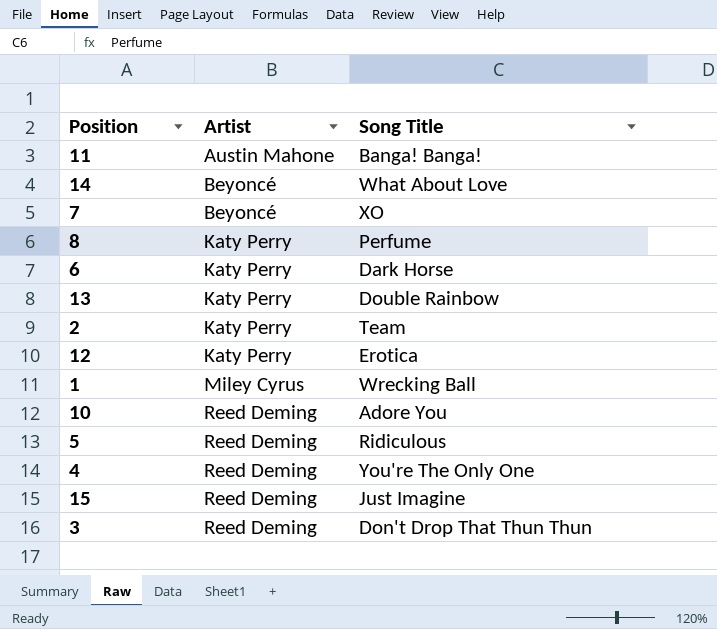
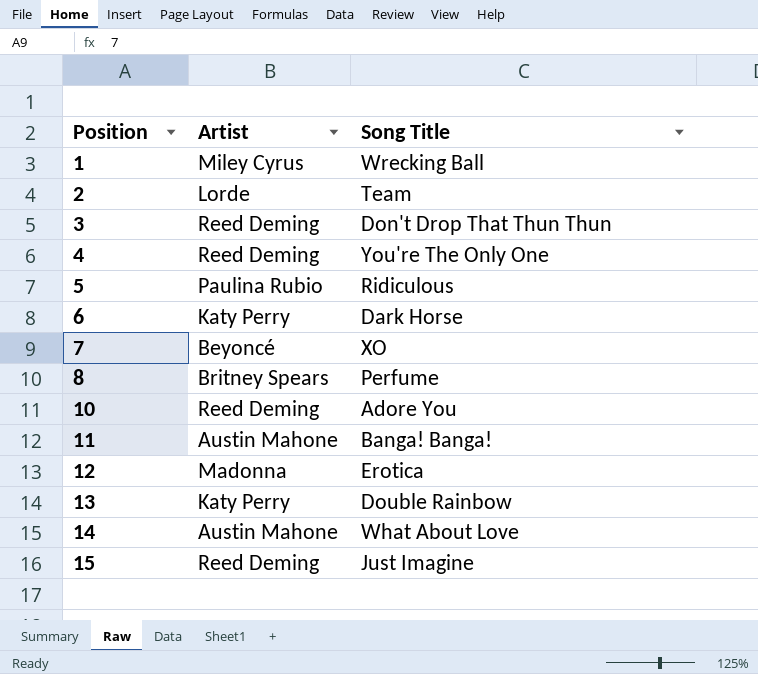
row order: Artist ascending -> Position ascending
2 | Artist: Katy Perry -> Lorde
5 | Artist: Reed Deming -> Paulina Rubio
8 | Artist: Katy Perry -> Britney Spears
12 | Artist: Katy Perry -> Madonna
14 | Artist: Beyoncé -> Austin Mahone

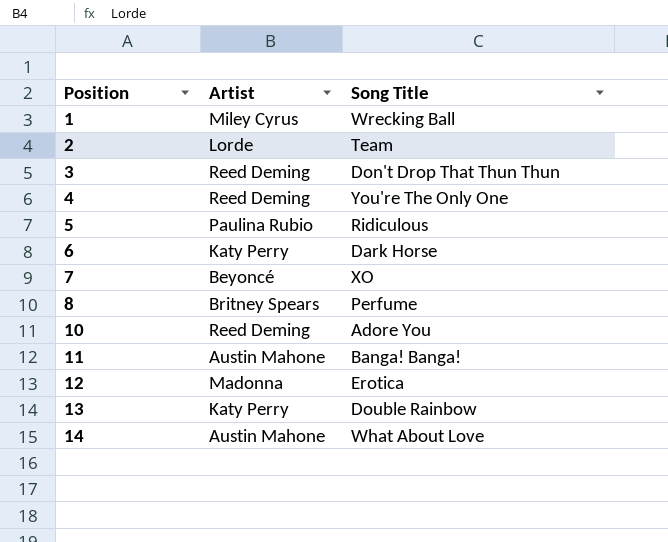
row 15: Reed Deming | Just Imagine -> none

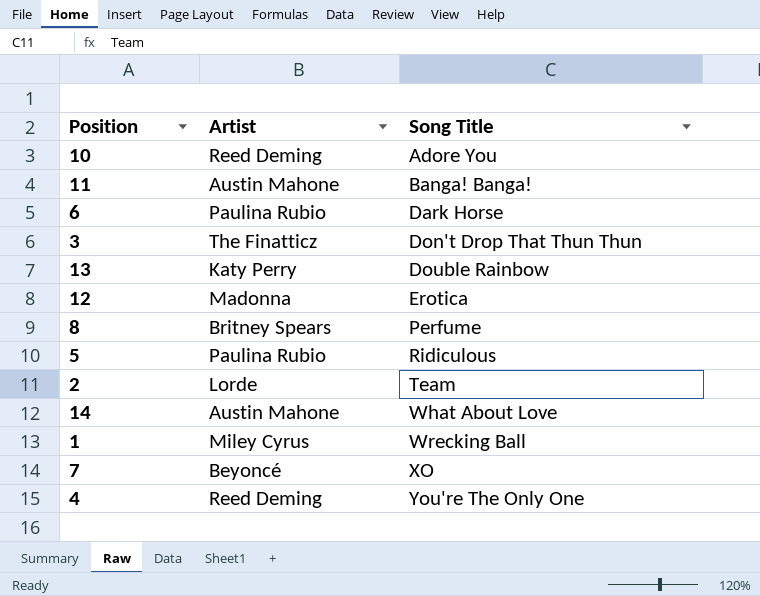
row order: Position ascending -> Song Title ascending
6 | Artist: Katy Perry -> Paulina Rubio
3 | Artist: Reed Deming -> The Finatticz

